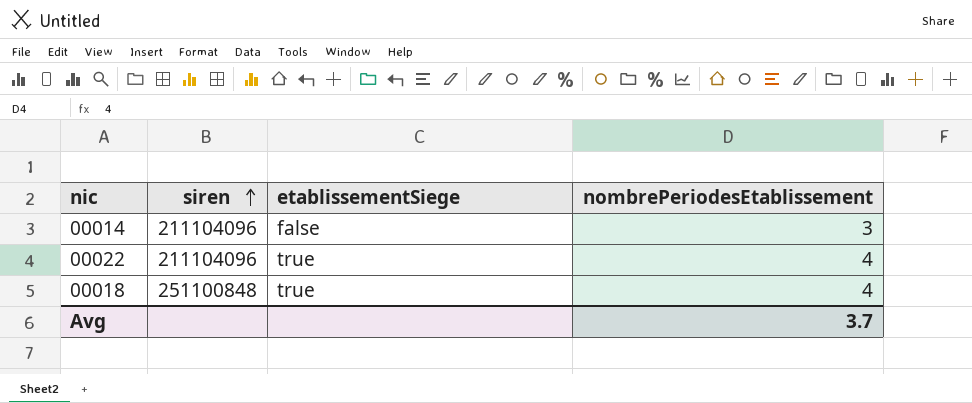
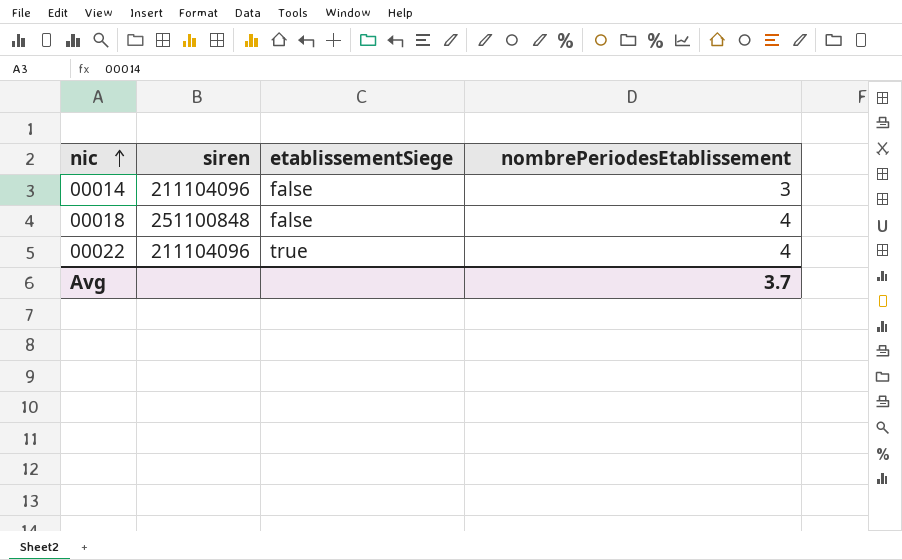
row order: siren ascending -> nic ascending
00018 | etablissementSiege: true -> false

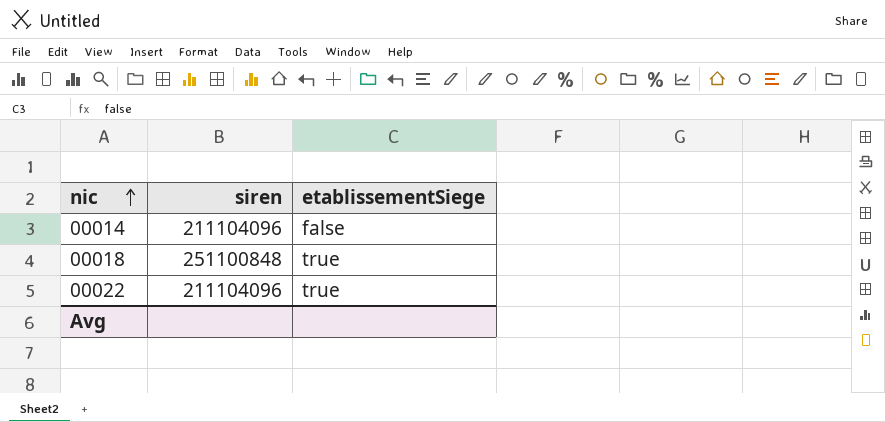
column nombrePeriodesEtablissement | position: 4 -> none
00018 | etablissementSiege: false -> true

